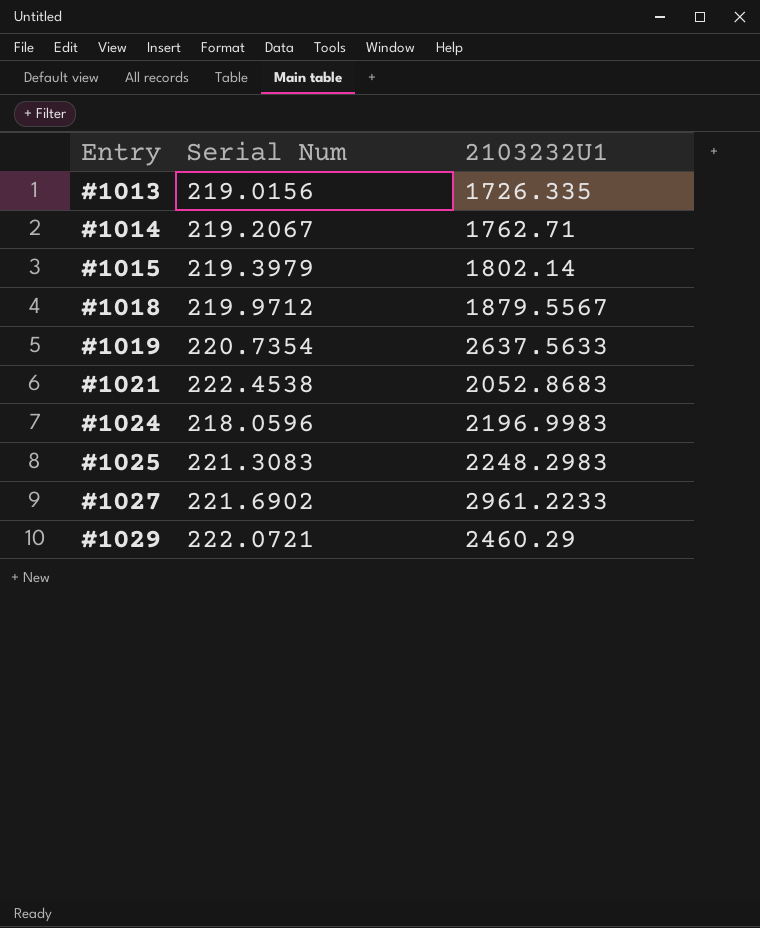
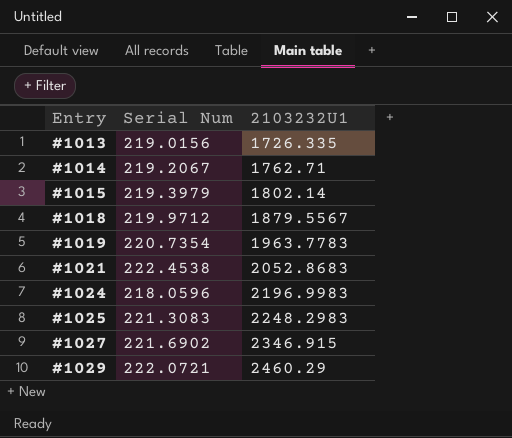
#1019 | 2103232U1: 2637.5633 -> 1963.7783
#1027 | 2103232U1: 2961.2233 -> 2346.915

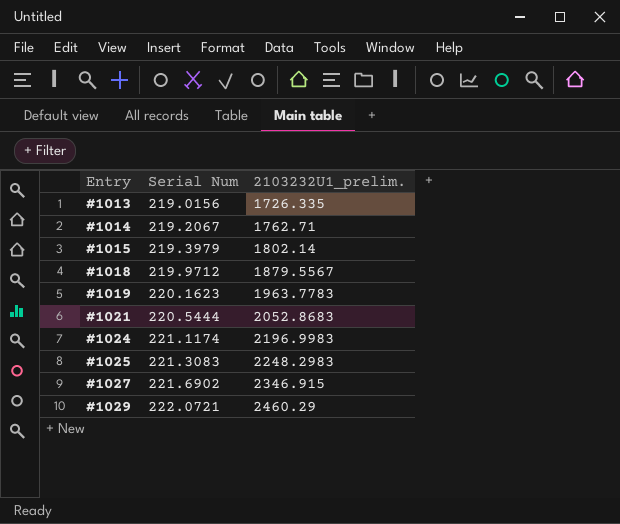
column name: 2103232U1 -> 2103232U1_prelim.
#1019 | Serial Num: 220.7354 -> 220.1623
#1021 | Serial Num: 222.4538 -> 220.5444
#1024 | Serial Num: 218.0596 -> 221.1174

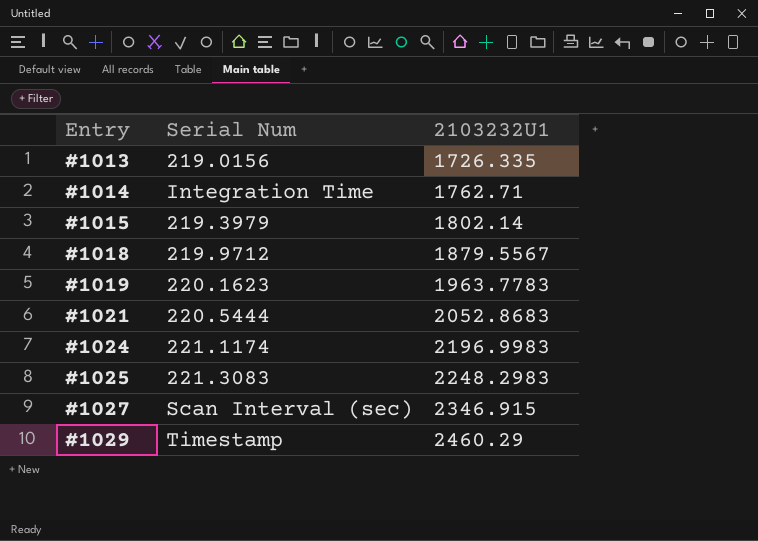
column name: 2103232U1_prelim. -> 2103232U1
#1014 | Serial Num: 219.2067 -> Integration Time
#1027 | Serial Num: 221.6902 -> Scan Interval (sec)
#1029 | Serial Num: 222.0721 -> Timestamp

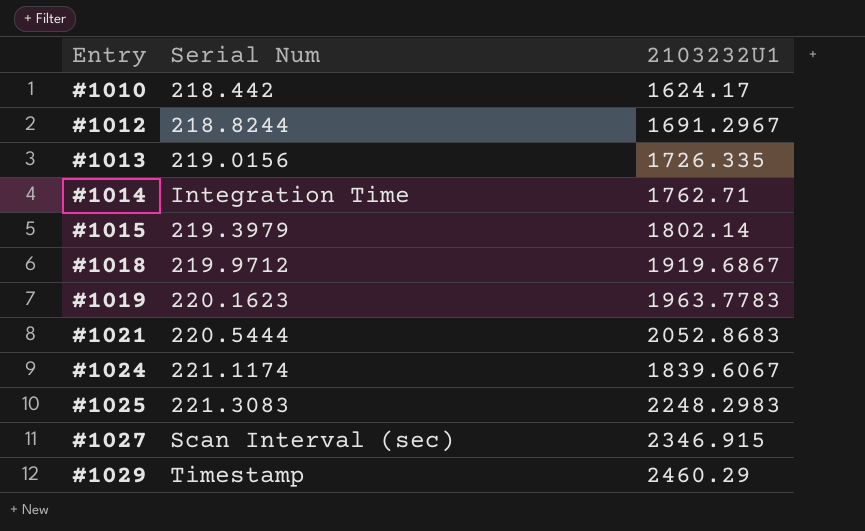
row #1010: none -> 218.442 | 1624.17
row #1012: none -> 218.8244 | 1691.2967
#1018 | 2103232U1: 1879.5567 -> 1919.6867
#1024 | 2103232U1: 2196.9983 -> 1839.6067

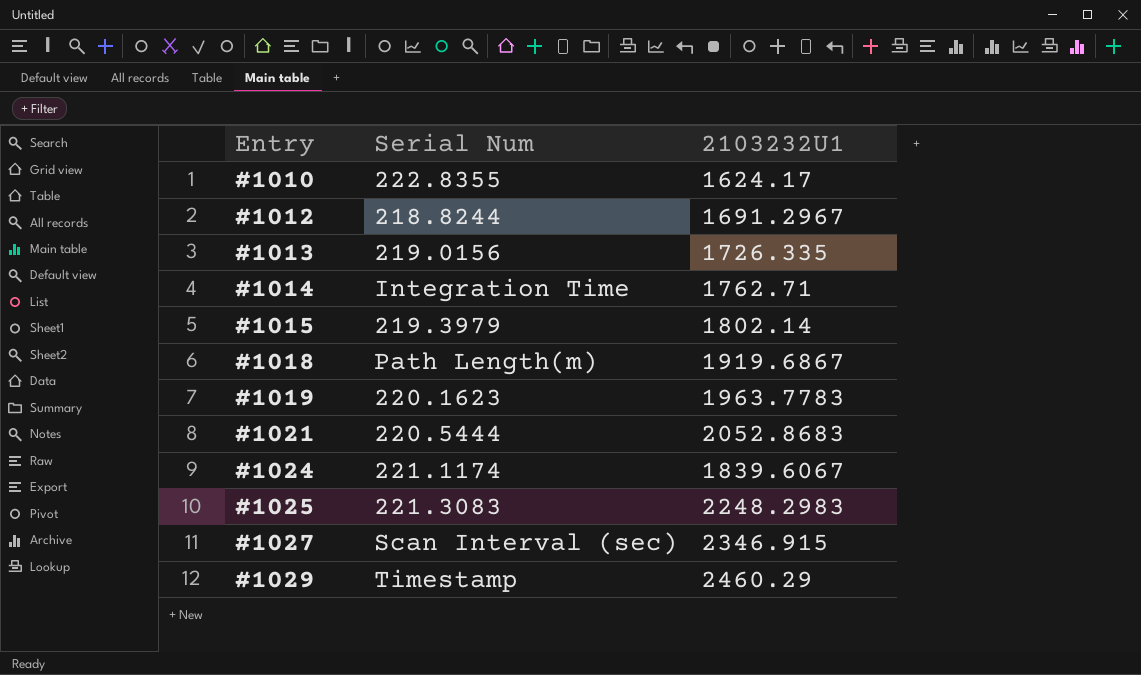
#1010 | Serial Num: 218.442 -> 222.8355
#1018 | Serial Num: 219.9712 -> Path Length(m)

